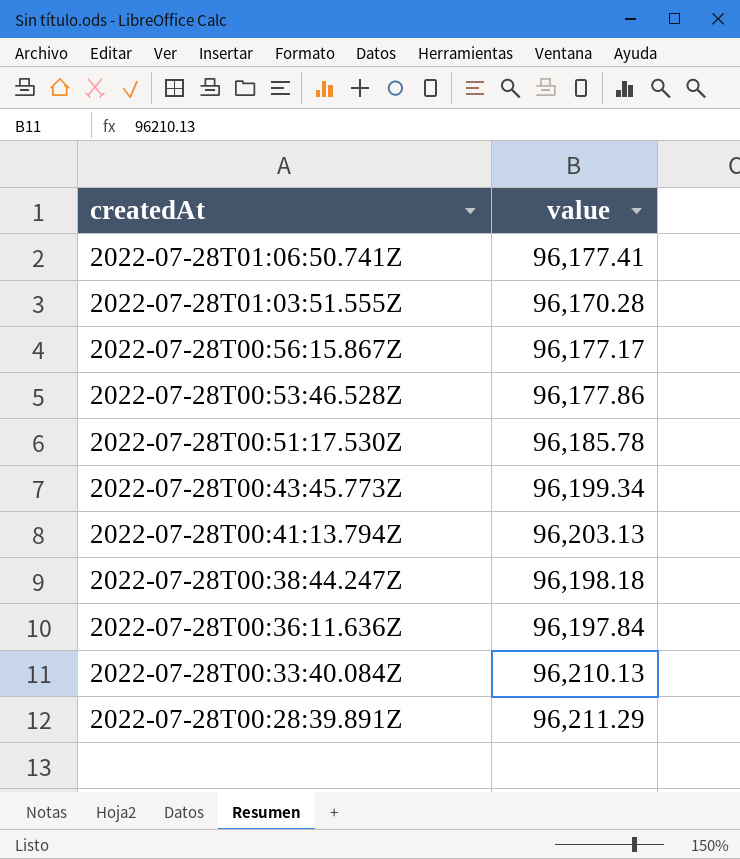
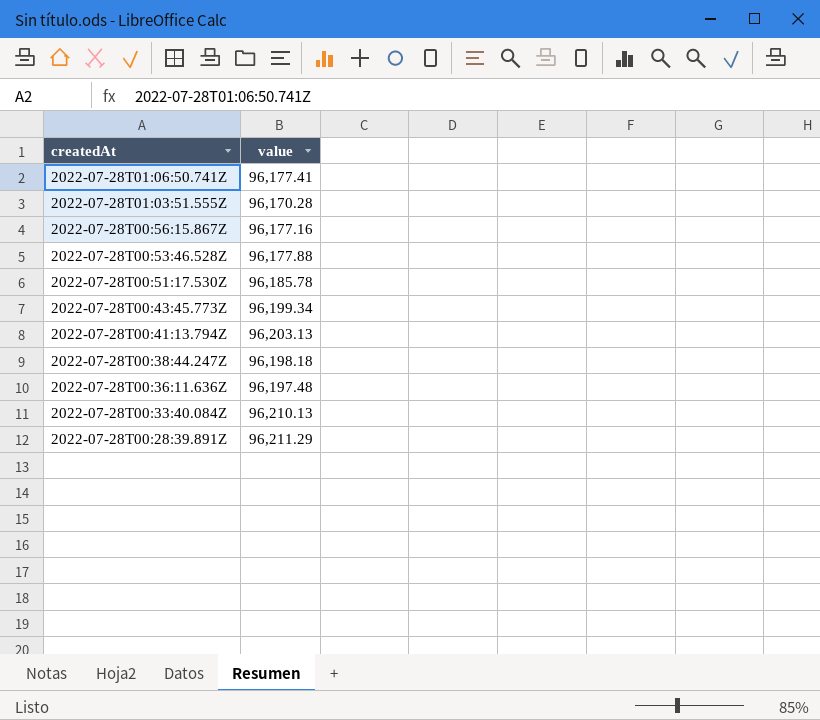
2022-07-28T00:56:15.867Z | value: 96,177.17 -> 96,177.16
2022-07-28T00:53:46.528Z | value: 96,177.86 -> 96,177.88
2022-07-28T00:36:11.636Z | value: 96,197.84 -> 96,197.48

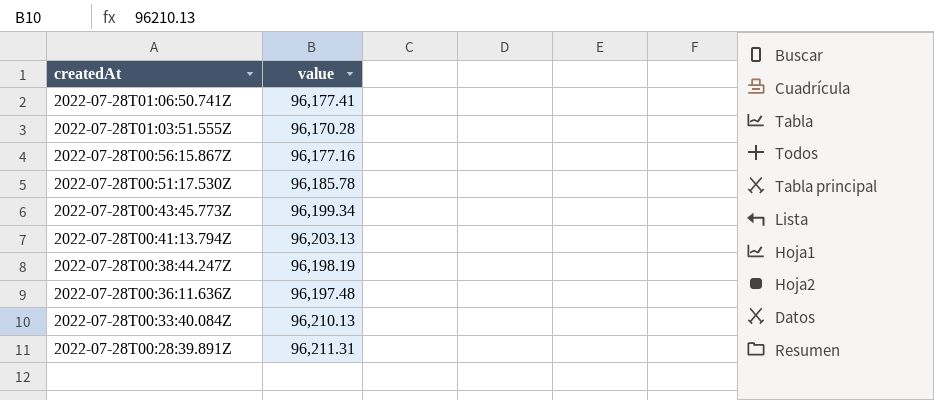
row 2022-07-28T00:53:46.528Z: 96,177.88 -> none
2022-07-28T00:38:44.247Z | value: 96,198.18 -> 96,198.19
2022-07-28T00:28:39.891Z | value: 96,211.29 -> 96,211.31

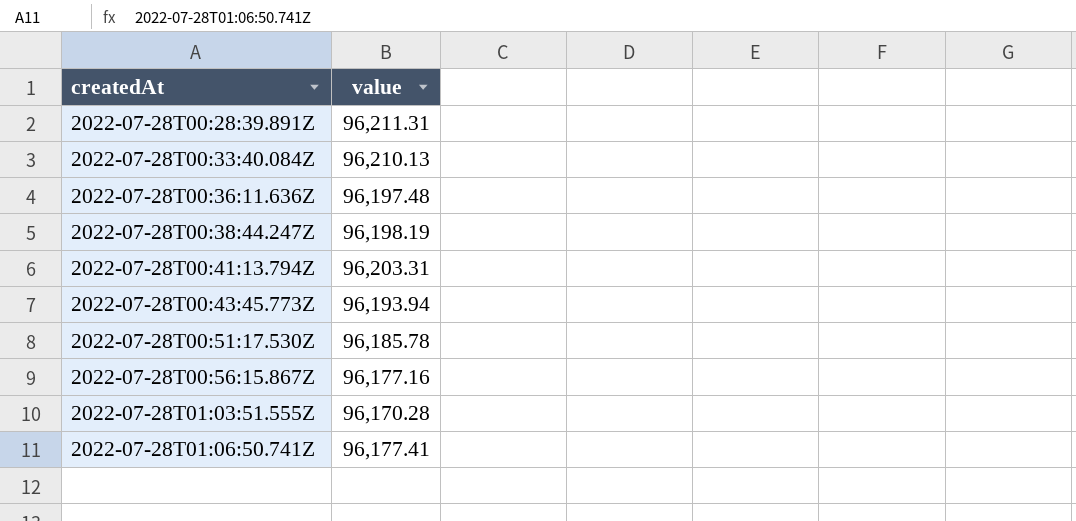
row order: createdAt descending -> createdAt ascending
2022-07-28T00:41:13.794Z | value: 96,203.13 -> 96,203.31
2022-07-28T00:43:45.773Z | value: 96,199.34 -> 96,193.94

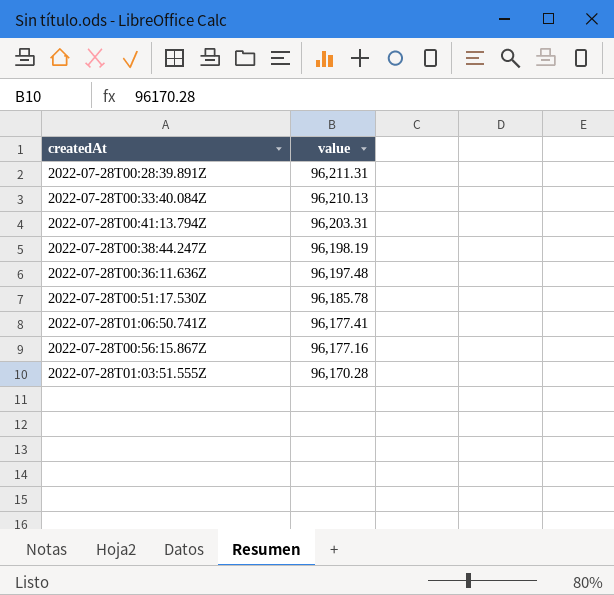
row order: createdAt ascending -> value descending
row 2022-07-28T00:43:45.773Z: 96,193.94 -> none

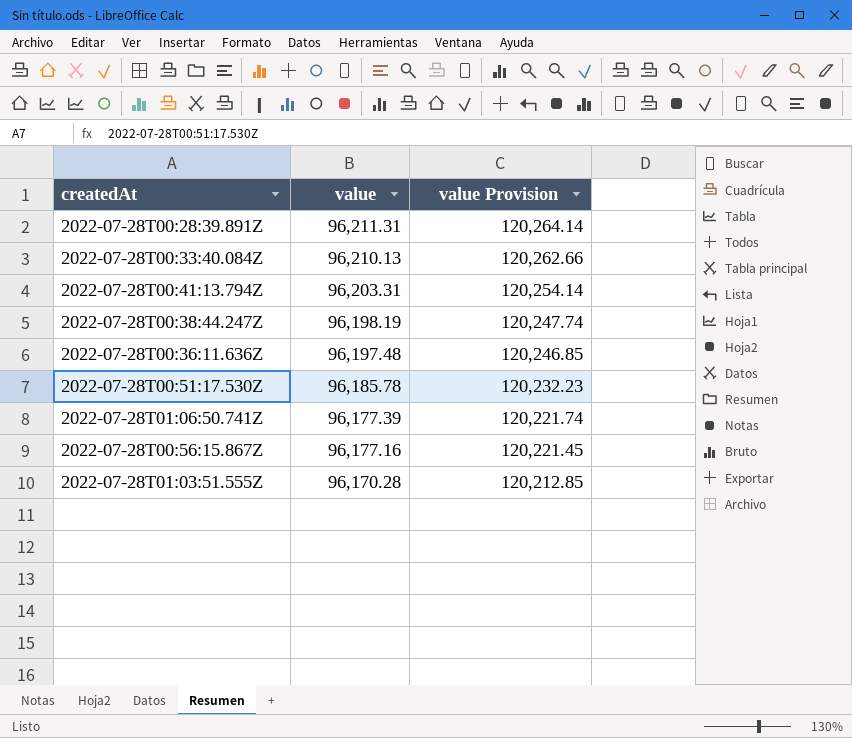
column value Provision | formula: none -> [value] * 1.25
2022-07-28T01:06:50.741Z | value: 96,177.41 -> 96,177.39

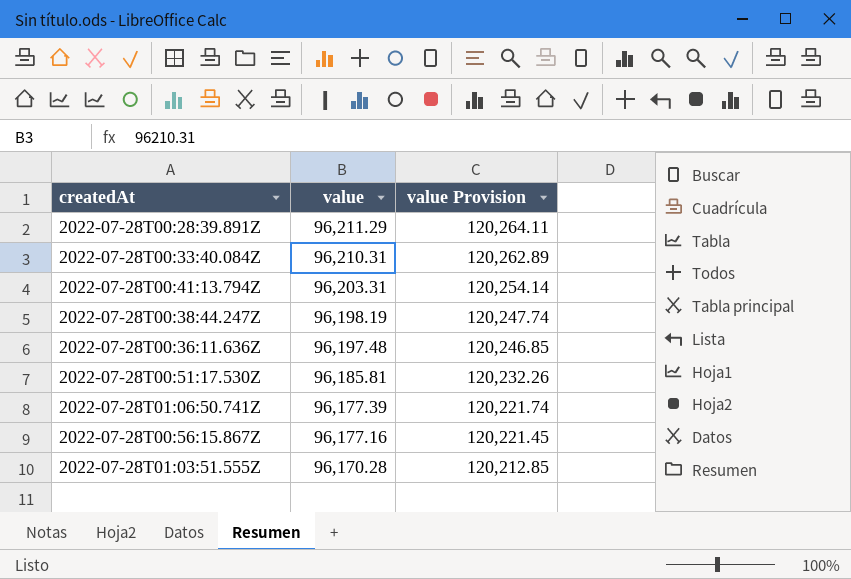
2022-07-28T00:28:39.891Z | value: 96,211.31 -> 96,211.29
2022-07-28T00:28:39.891Z | value Provision: 120,264.14 -> 120,264.11
2022-07-28T00:33:40.084Z | value: 96,210.13 -> 96,210.31
2022-07-28T00:33:40.084Z | value Provision: 120,262.66 -> 120,262.89
2022-07-28T00:51:17.530Z | value: 96,185.78 -> 96,185.81
2022-07-28T00:51:17.530Z | value Provision: 120,232.23 -> 120,232.26

